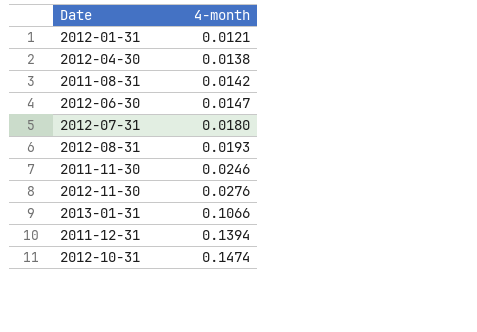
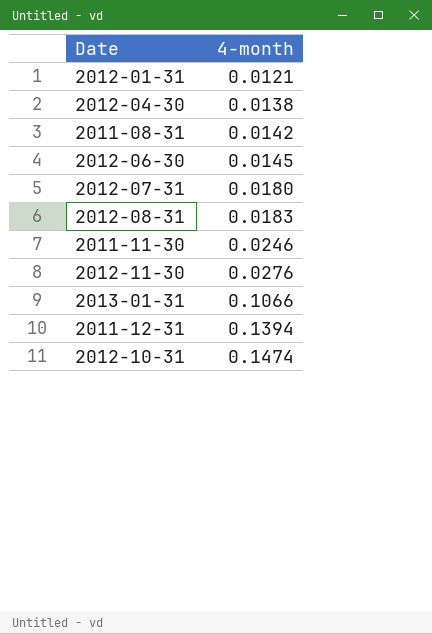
2012-06-30 | 4-month: 0.0147 -> 0.0145
2012-08-31 | 4-month: 0.0193 -> 0.0183

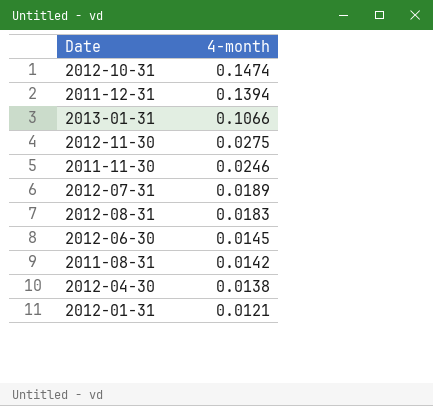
row order: 4-month ascending -> 4-month descending
2012-11-30 | 4-month: 0.0276 -> 0.0275
2012-07-31 | 4-month: 0.0180 -> 0.0189

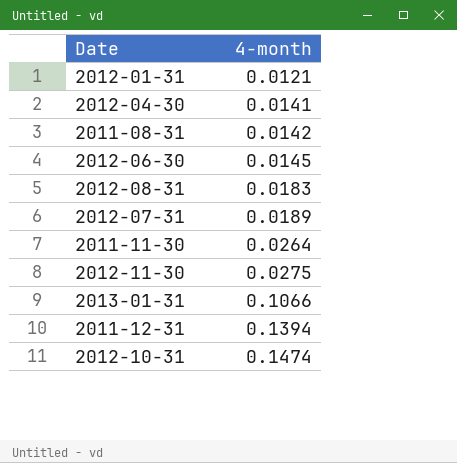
row order: 4-month descending -> 4-month ascending
2012-04-30 | 4-month: 0.0138 -> 0.0141
2011-11-30 | 4-month: 0.0246 -> 0.0264

